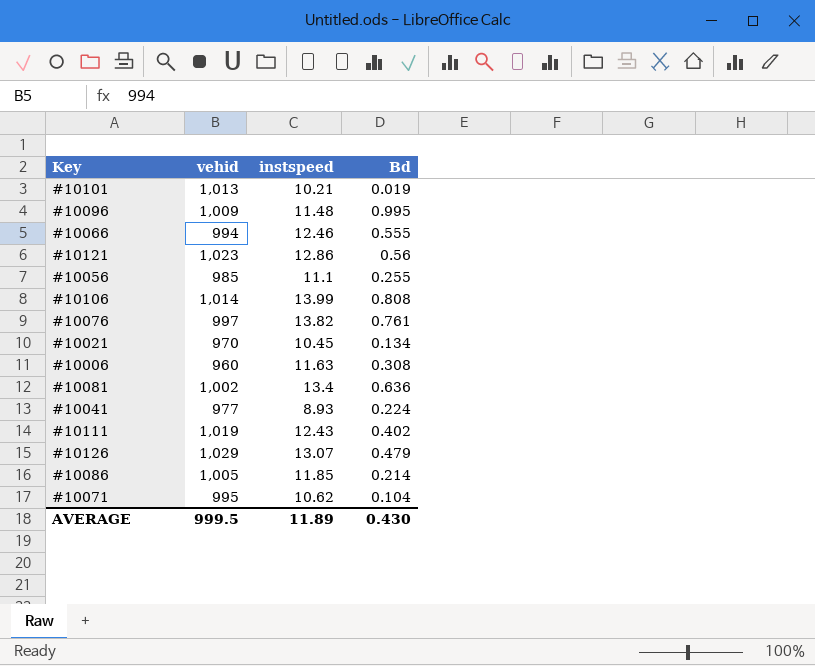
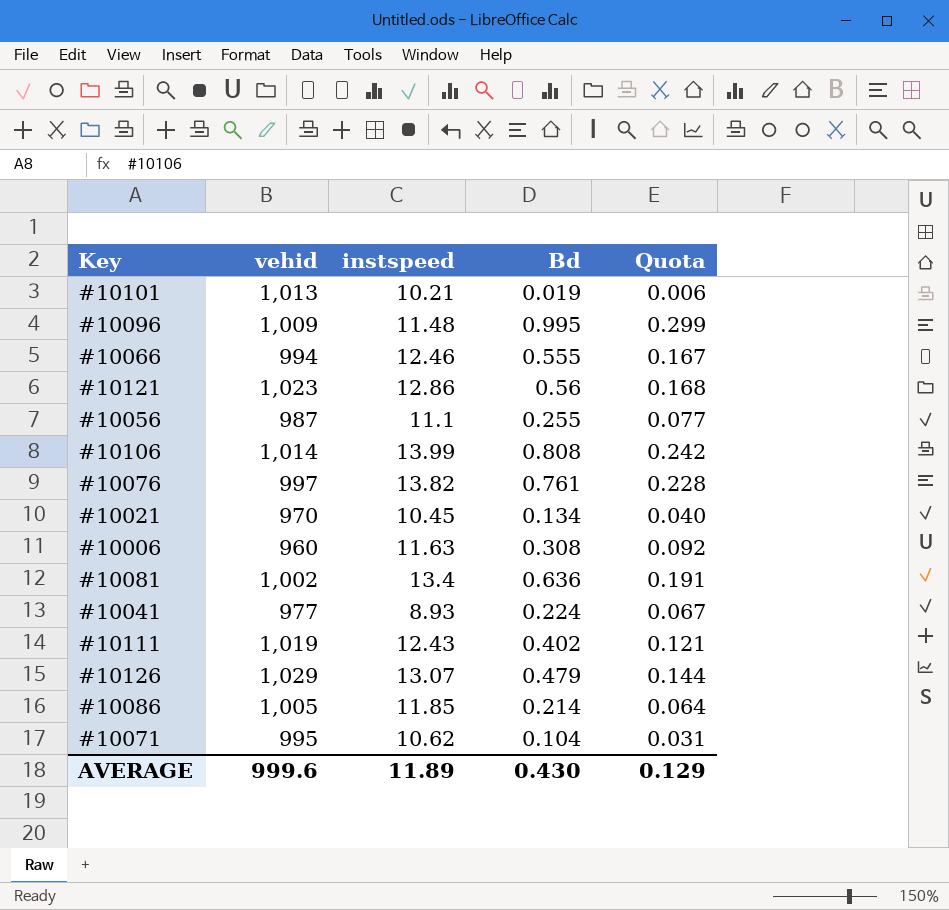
column Quota | formula: none -> [Bd] * 0.3
#10056 | vehid: 985 -> 987
AVERAGE | vehid: 999.5 -> 999.6

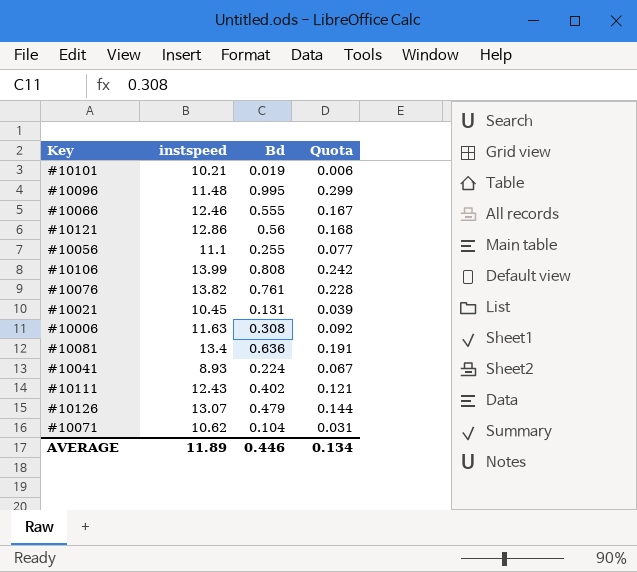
column vehid | position: 2 -> none
row #10086: 1,005 | 11.85 | 0.214 | 0.064 -> none
#10021 | Bd: 0.134 -> 0.131
#10021 | Quota: 0.040 -> 0.039
AVERAGE | Bd: 0.430 -> 0.446
AVERAGE | Quota: 0.129 -> 0.134

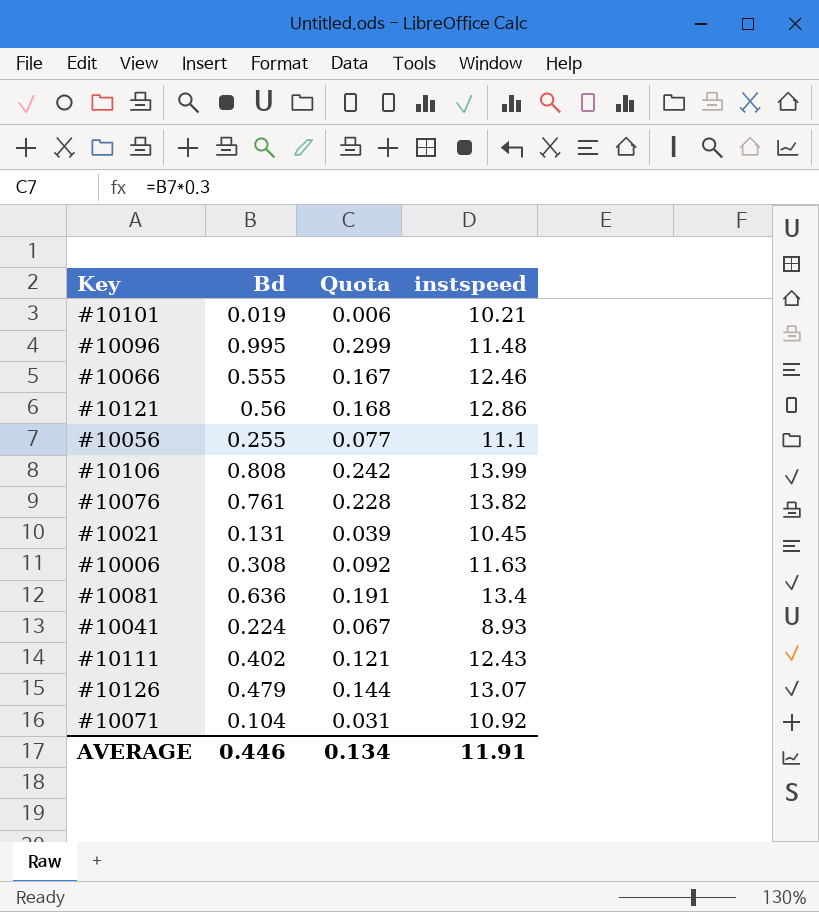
column instspeed | position: 2 -> 4
#10071 | instspeed: 10.62 -> 10.92
AVERAGE | instspeed: 11.89 -> 11.91

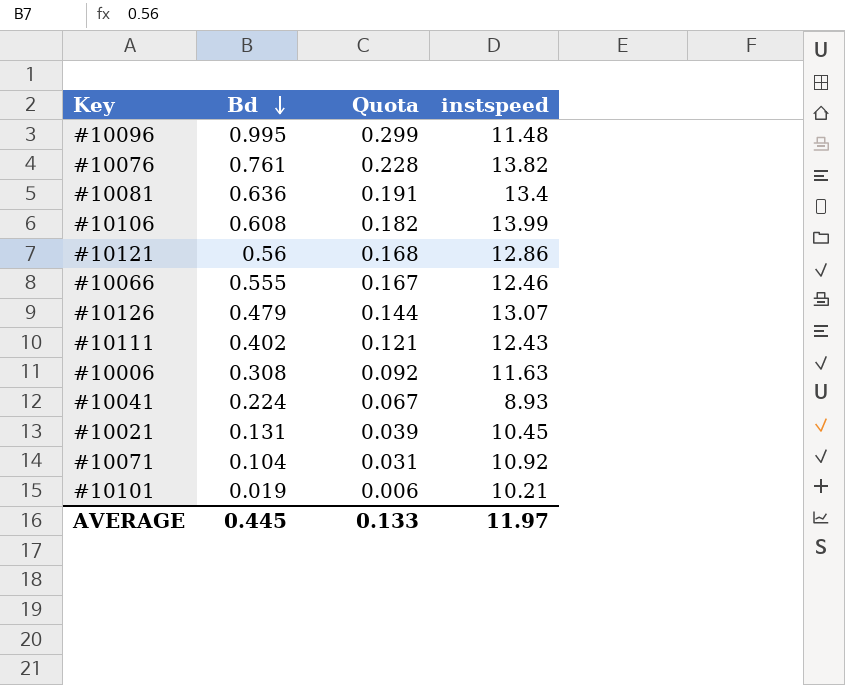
row order: none -> Bd descending
row #10056: 0.255 | 0.077 | 11.1 -> none
#10106 | Bd: 0.808 -> 0.608
#10106 | Quota: 0.242 -> 0.182
AVERAGE | Bd: 0.446 -> 0.445
AVERAGE | Quota: 0.134 -> 0.133
AVERAGE | instspeed: 11.91 -> 11.97

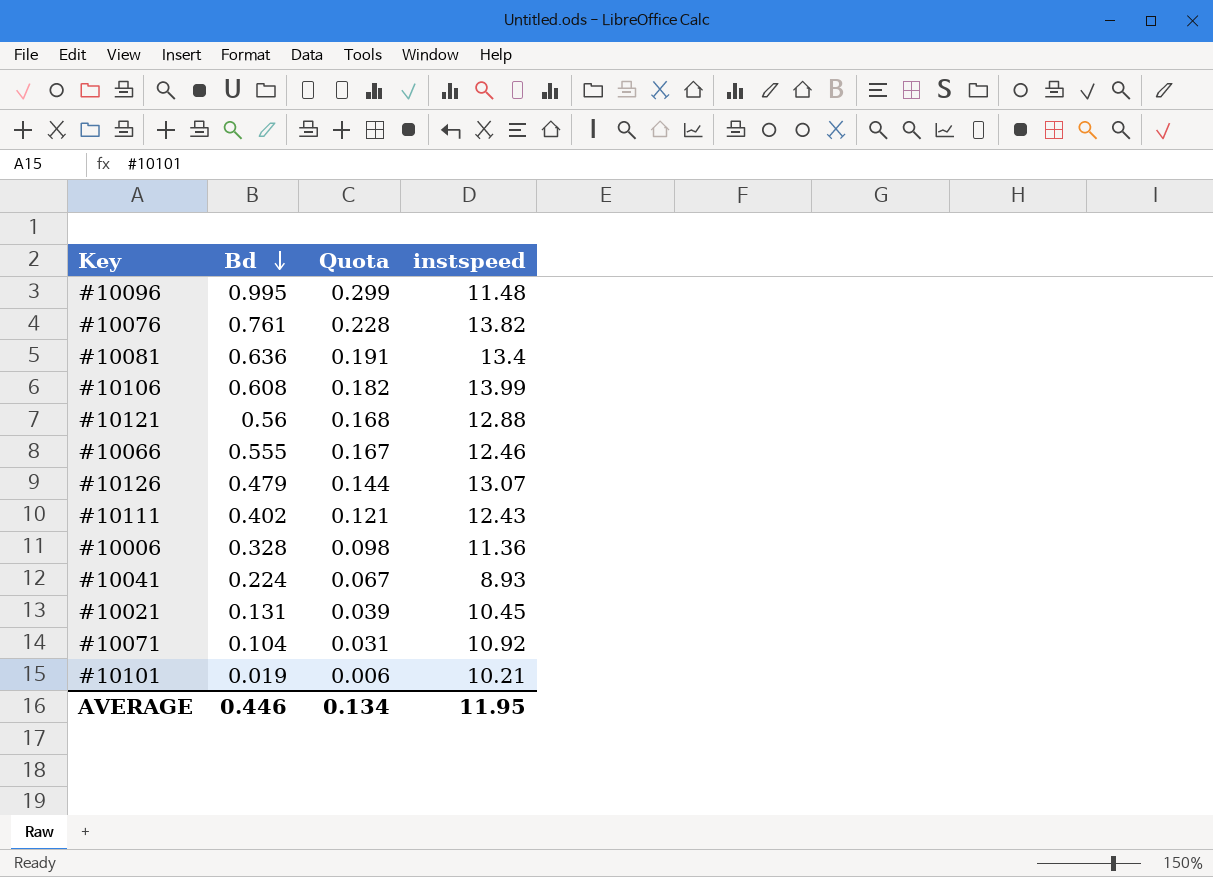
#10121 | instspeed: 12.86 -> 12.88
#10006 | Bd: 0.308 -> 0.328
#10006 | Quota: 0.092 -> 0.098
#10006 | instspeed: 11.63 -> 11.36
AVERAGE | Bd: 0.445 -> 0.446
AVERAGE | Quota: 0.133 -> 0.134
AVERAGE | instspeed: 11.97 -> 11.95

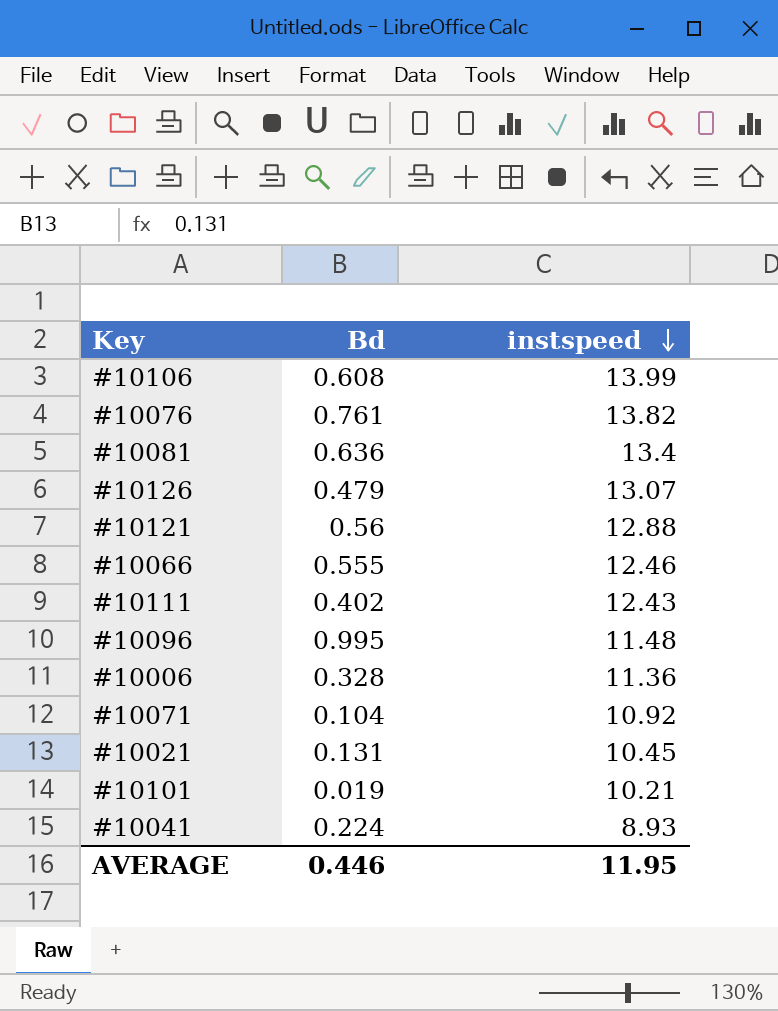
row order: Bd descending -> instspeed descending
column Quota | formula: [Bd] * 0.3 -> none

